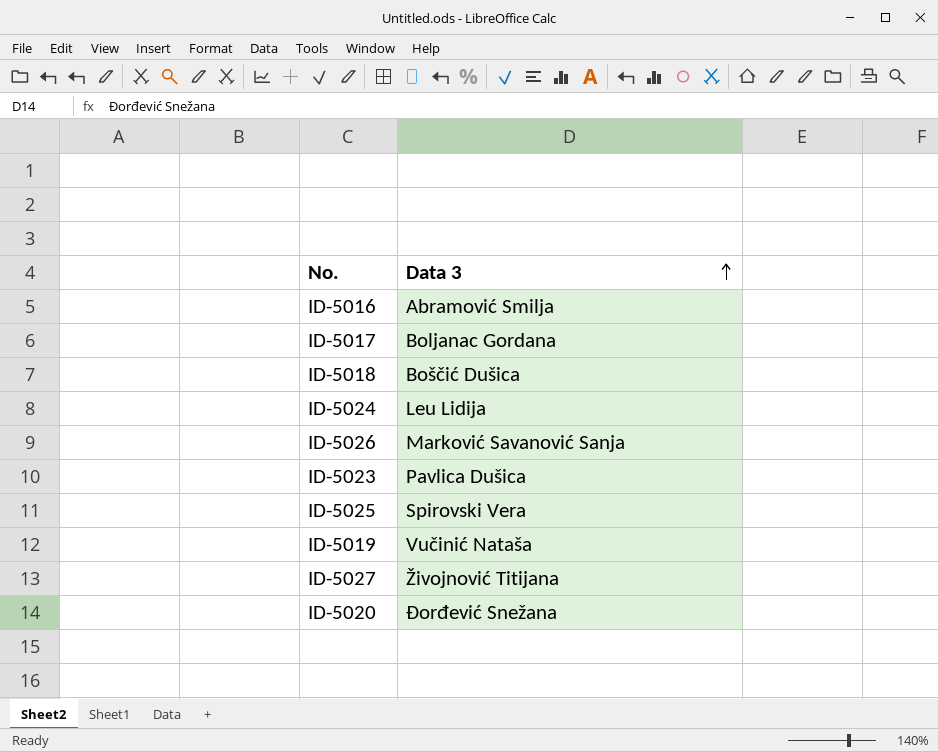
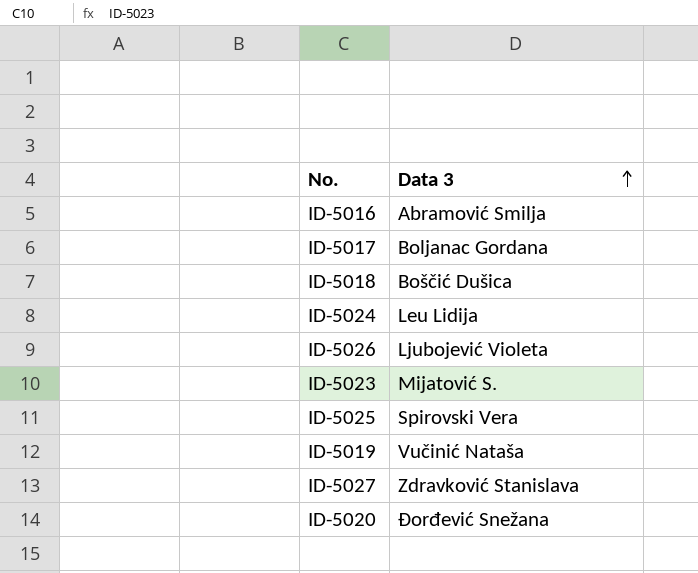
ID-5026 | Data 3: Marković Savanović Sanja -> Ljubojević Violeta
ID-5023 | Data 3: Pavlica Dušica -> Mijatović S.
ID-5027 | Data 3: Živojnović Titijana -> Zdravković Stanislava

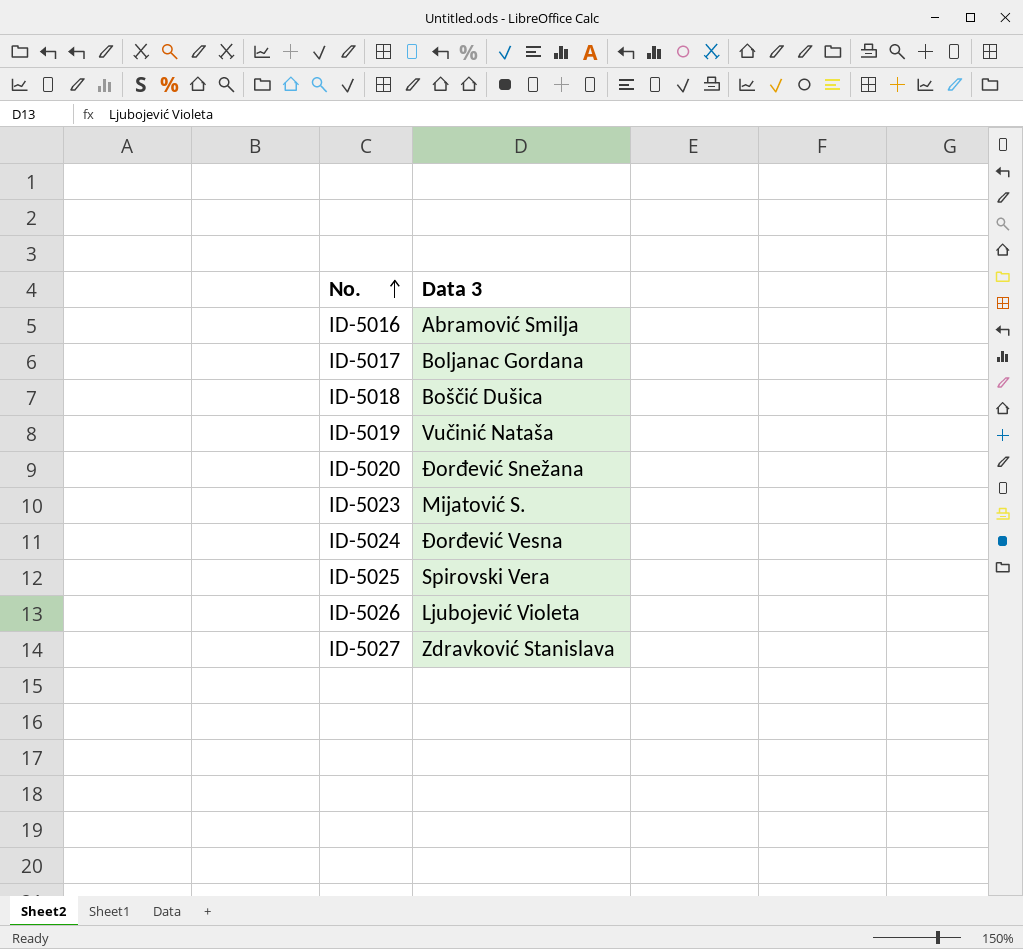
row order: Data 3 ascending -> No. ascending
ID-5024 | Data 3: Leu Lidija -> Đorđević Vesna

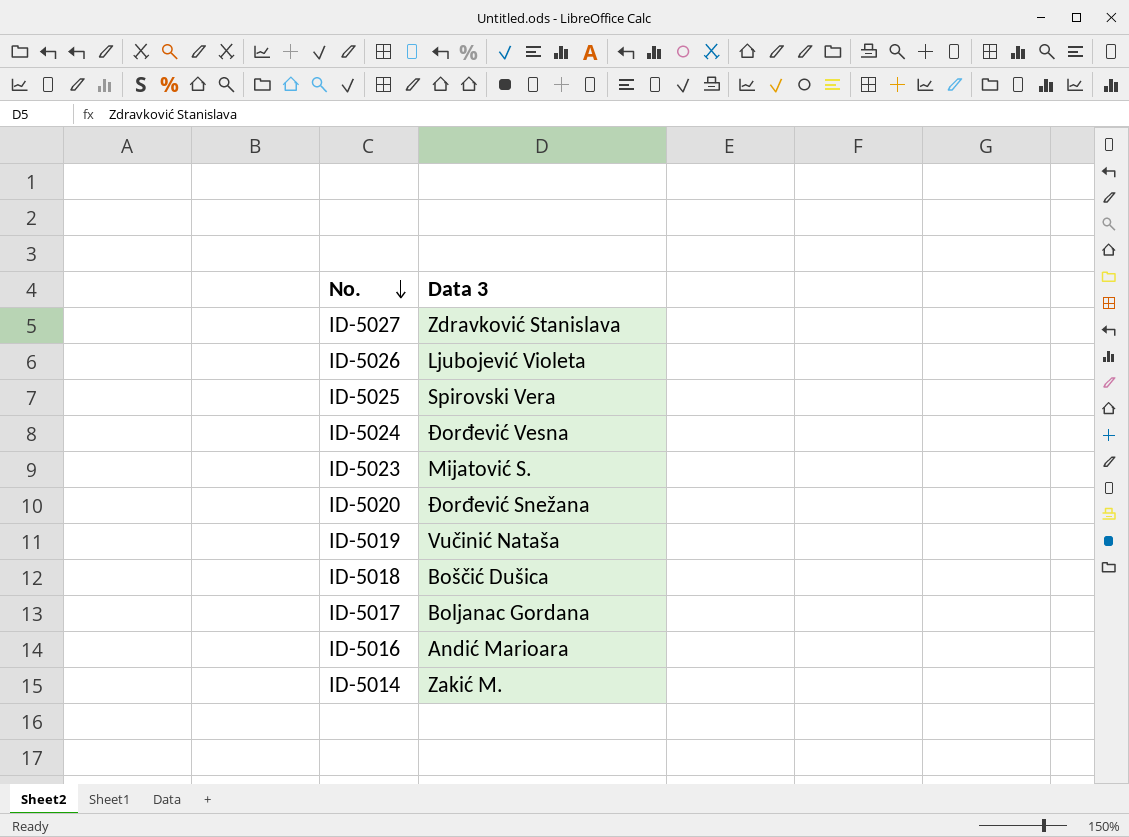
row order: No. ascending -> No. descending
ID-5016 | Data 3: Abramović Smilja -> Andić Marioara
row ID-5014: none -> Zakić M.

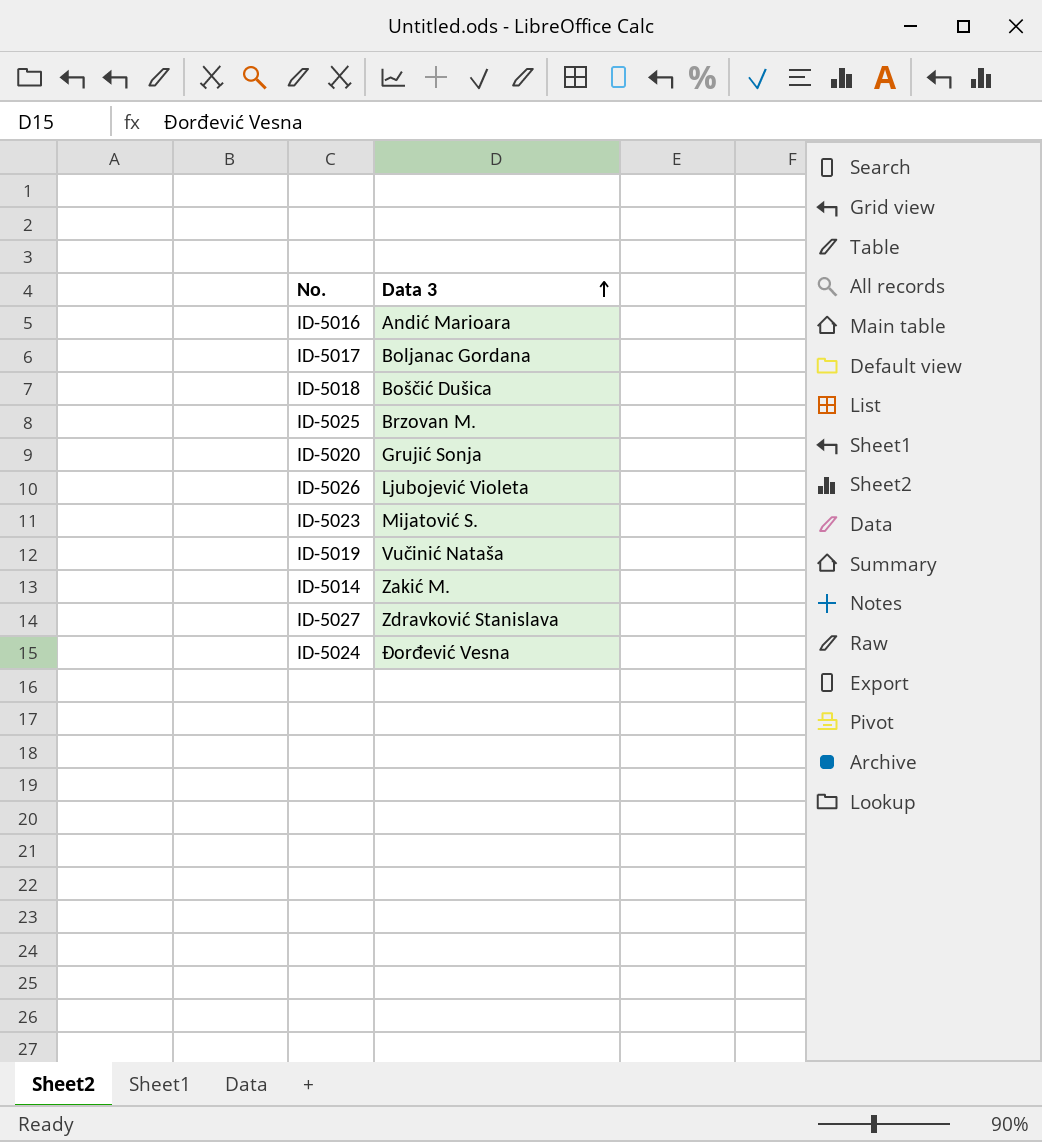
row order: No. descending -> Data 3 ascending
ID-5025 | Data 3: Spirovski Vera -> Brzovan M.
ID-5020 | Data 3: Đorđević Snežana -> Grujić Sonja

